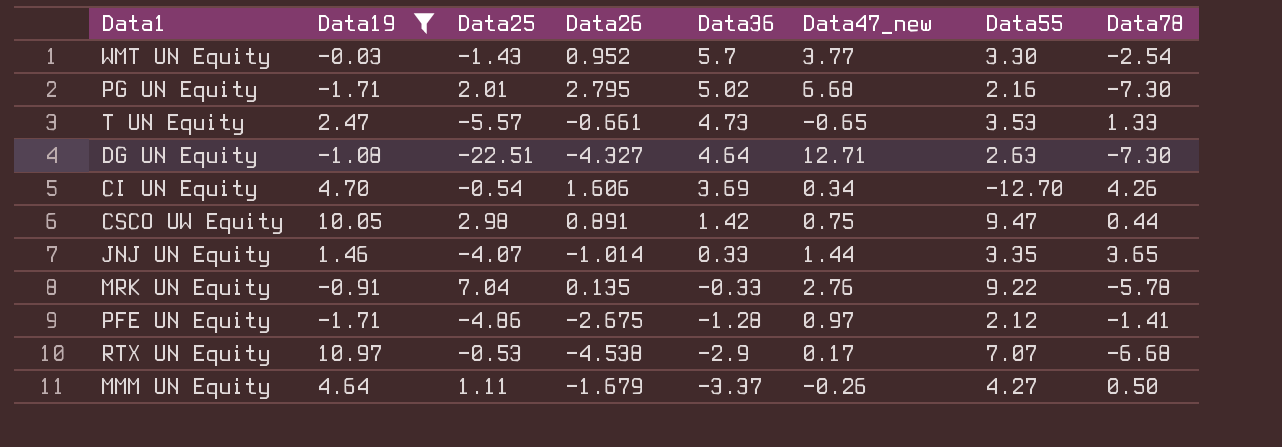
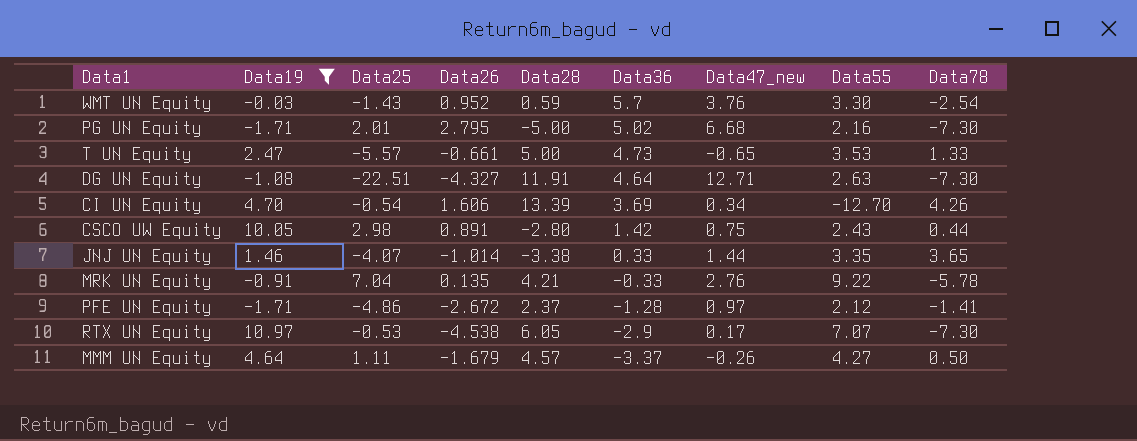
column Data28 | position: none -> 5
WMT UN Equity | Data47_new: 3.77 -> 3.76
CSCO UW Equity | Data55: 9.47 -> 2.43
PFE UN Equity | Data26: -2.675 -> -2.672
RTX UN Equity | Data78: -6.68 -> -7.30

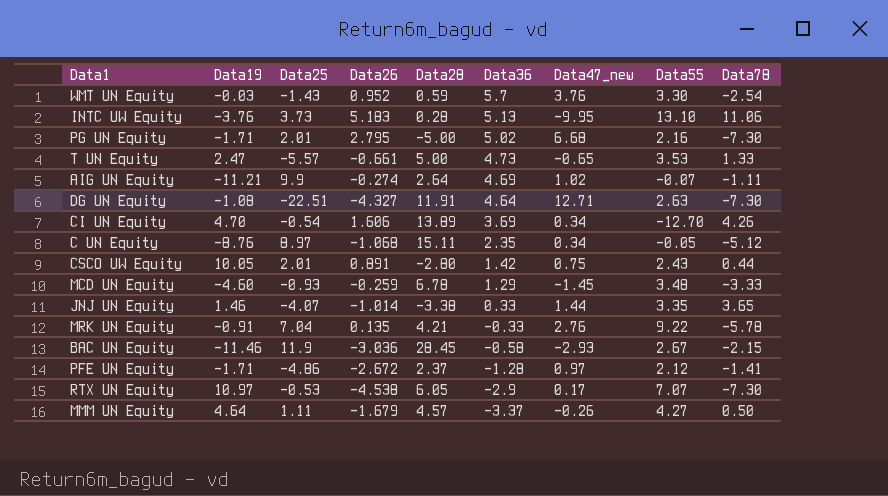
filter: Data19 >= -1.71 -> none
CI UN Equity | Data28: 13.39 -> 13.89
CSCO UW Equity | Data25: 2.98 -> 2.01

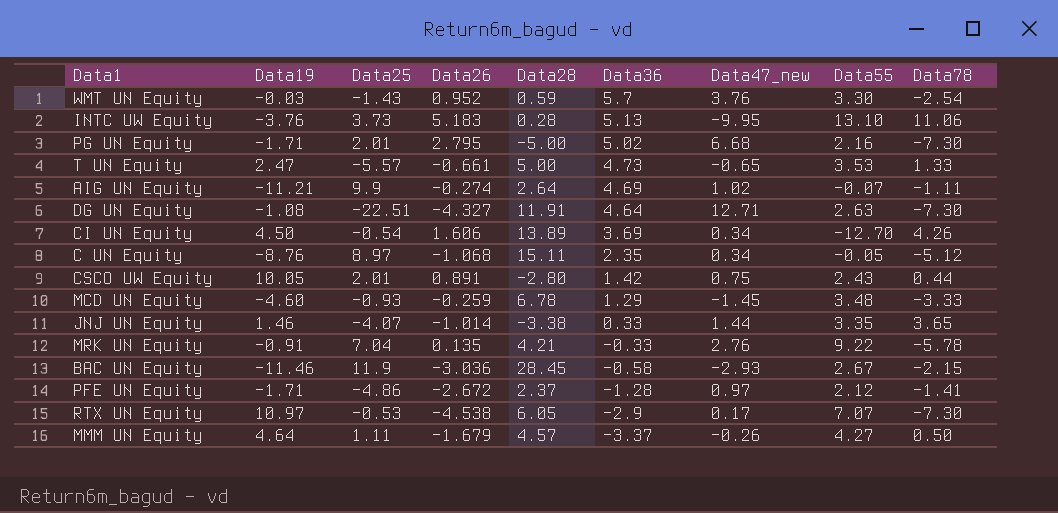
CI UN Equity | Data19: 4.70 -> 4.50

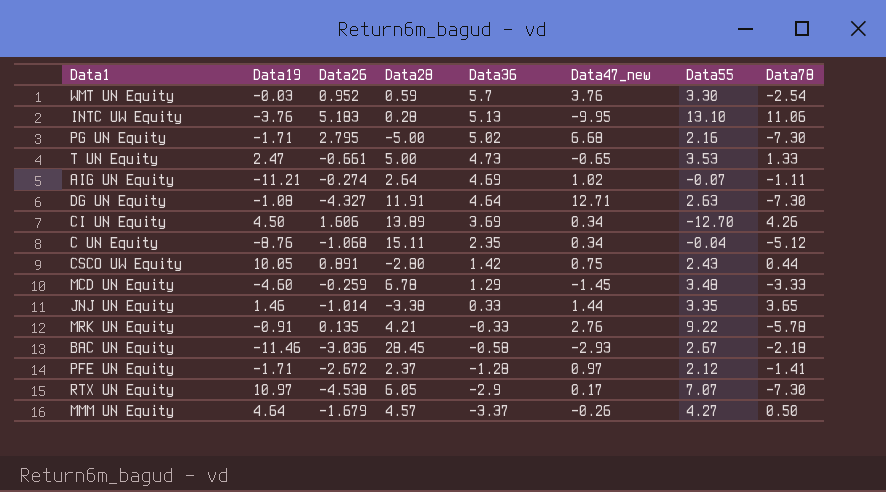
column Data25 | position: 3 -> none
C UN Equity | Data55: -0.05 -> -0.04
BAC UN Equity | Data78: -2.15 -> -2.18

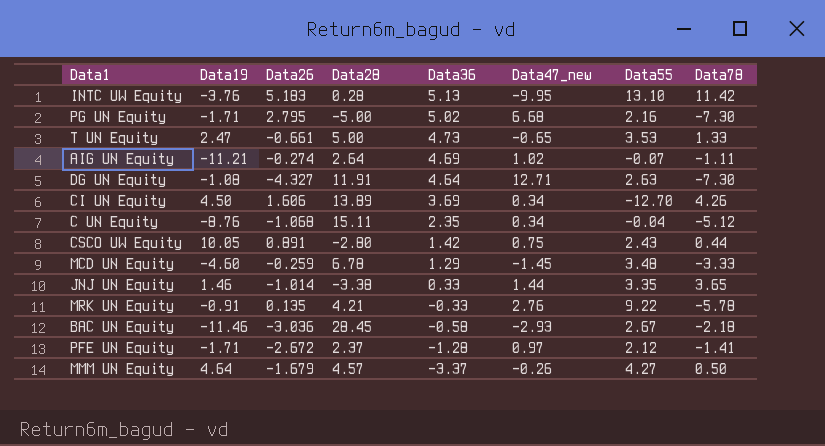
row WMT UN Equity: -0.03 | 0.952 | 0.59 | 5.7 | 3.76 | 3.30 | -2.54 -> none
row RTX UN Equity: 10.97 | -4.538 | 6.05 | -2.9 | 0.17 | 7.07 | -7.30 -> none
INTC UW Equity | Data78: 11.06 -> 11.42

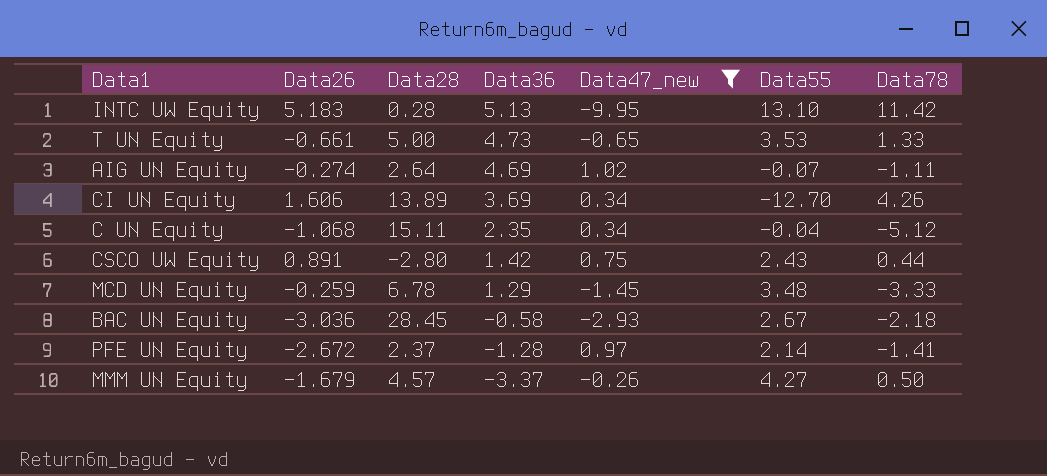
filter: none -> Data47_new <= 1.02
column Data19 | position: 2 -> none
PFE UN Equity | Data55: 2.12 -> 2.14

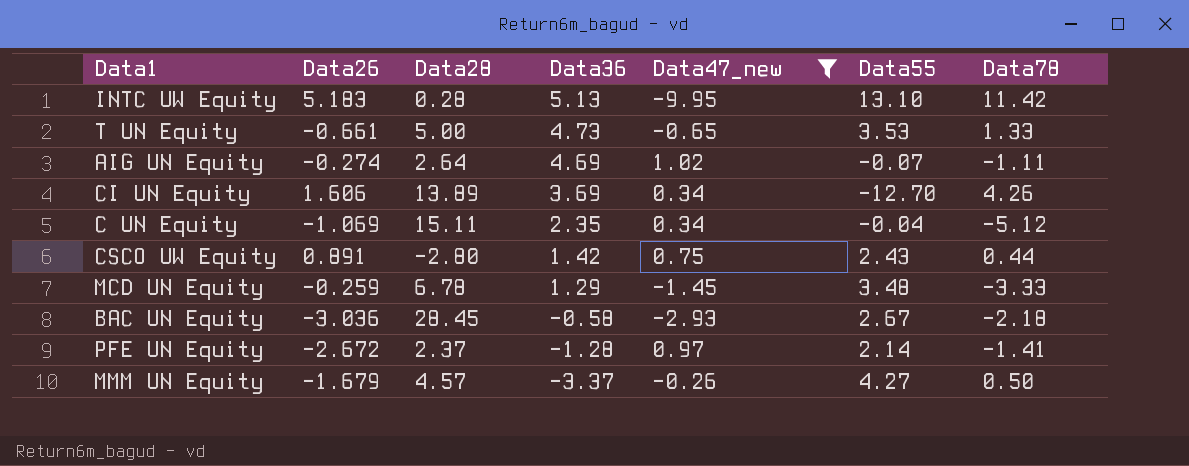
C UN Equity | Data26: -1.068 -> -1.069

